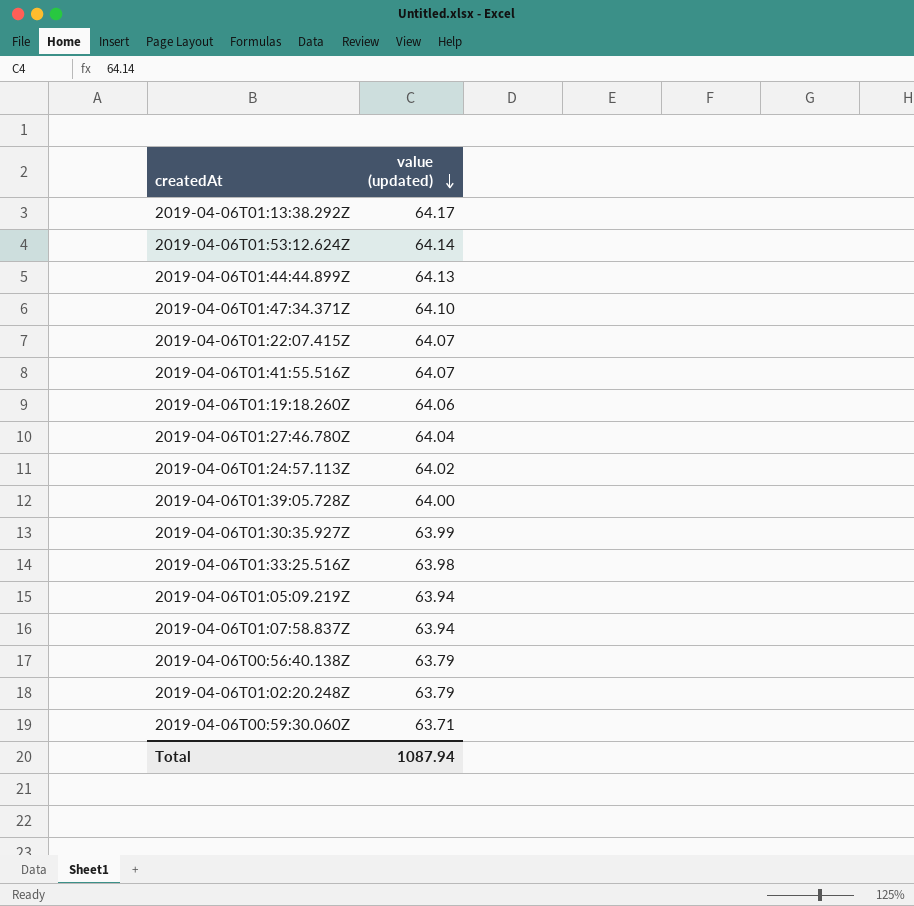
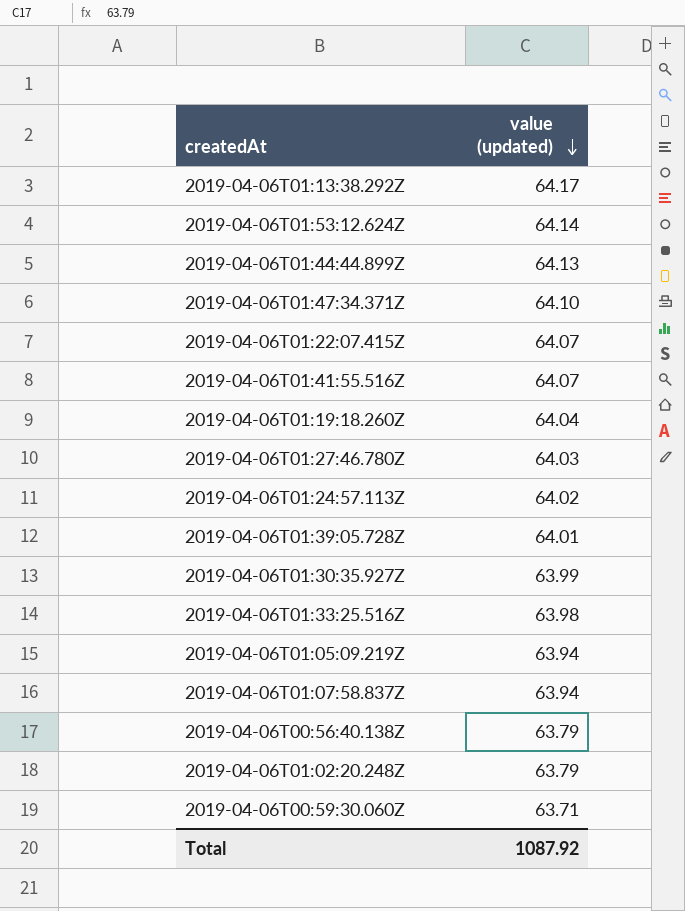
2019-04-06T01:19:18.260Z | value (updated): 64.06 -> 64.04
2019-04-06T01:27:46.780Z | value (updated): 64.04 -> 64.03
2019-04-06T01:39:05.728Z | value (updated): 64.00 -> 64.01
Total | value (updated): 1087.94 -> 1087.92

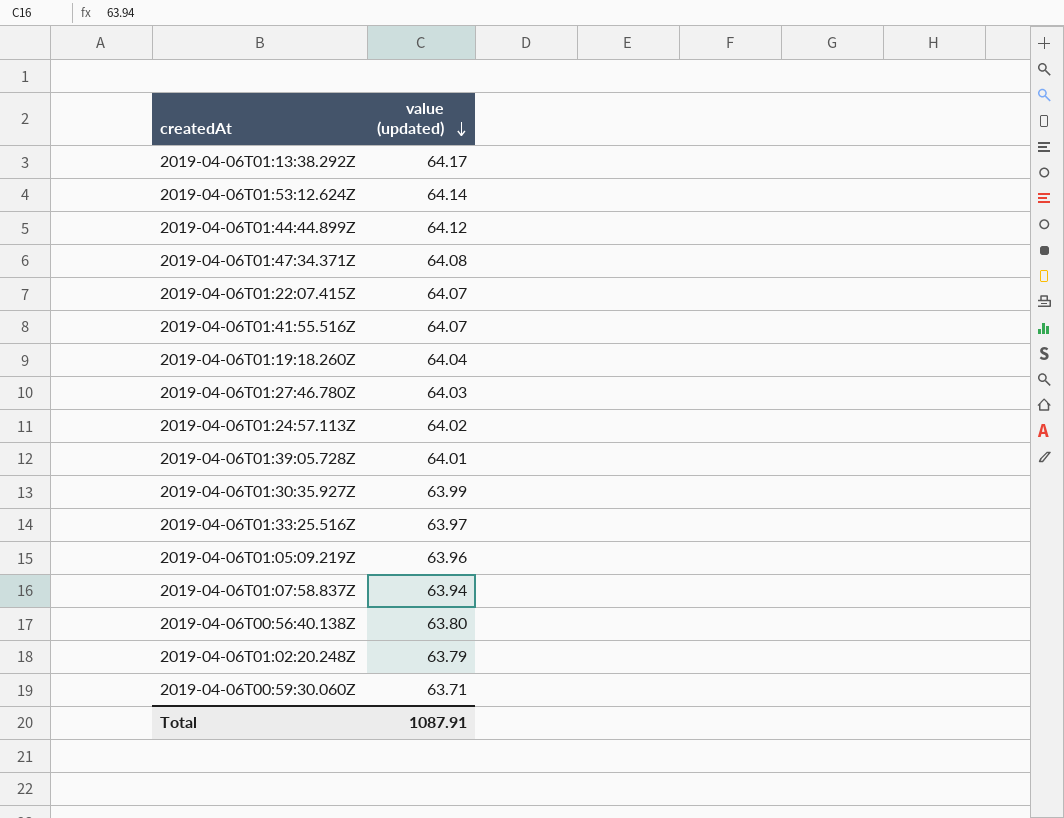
2019-04-06T01:44:44.899Z | value (updated): 64.13 -> 64.12
2019-04-06T01:47:34.371Z | value (updated): 64.10 -> 64.08
2019-04-06T01:33:25.516Z | value (updated): 63.98 -> 63.97
2019-04-06T01:05:09.219Z | value (updated): 63.94 -> 63.96
2019-04-06T00:56:40.138Z | value (updated): 63.79 -> 63.80
Total | value (updated): 1087.92 -> 1087.91

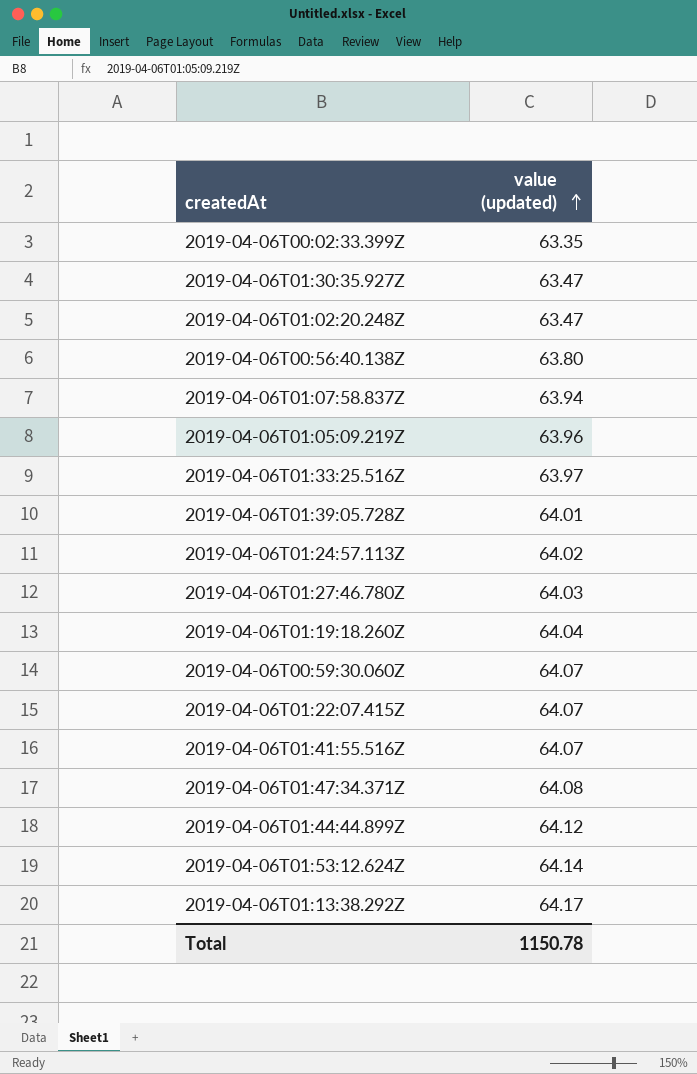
row order: value (updated) descending -> value (updated) ascending
row 2019-04-06T00:02:33.399Z: none -> 63.35
2019-04-06T01:30:35.927Z | value (updated): 63.99 -> 63.47
2019-04-06T01:02:20.248Z | value (updated): 63.79 -> 63.47
2019-04-06T00:59:30.060Z | value (updated): 63.71 -> 64.07
Total | value (updated): 1087.91 -> 1150.78

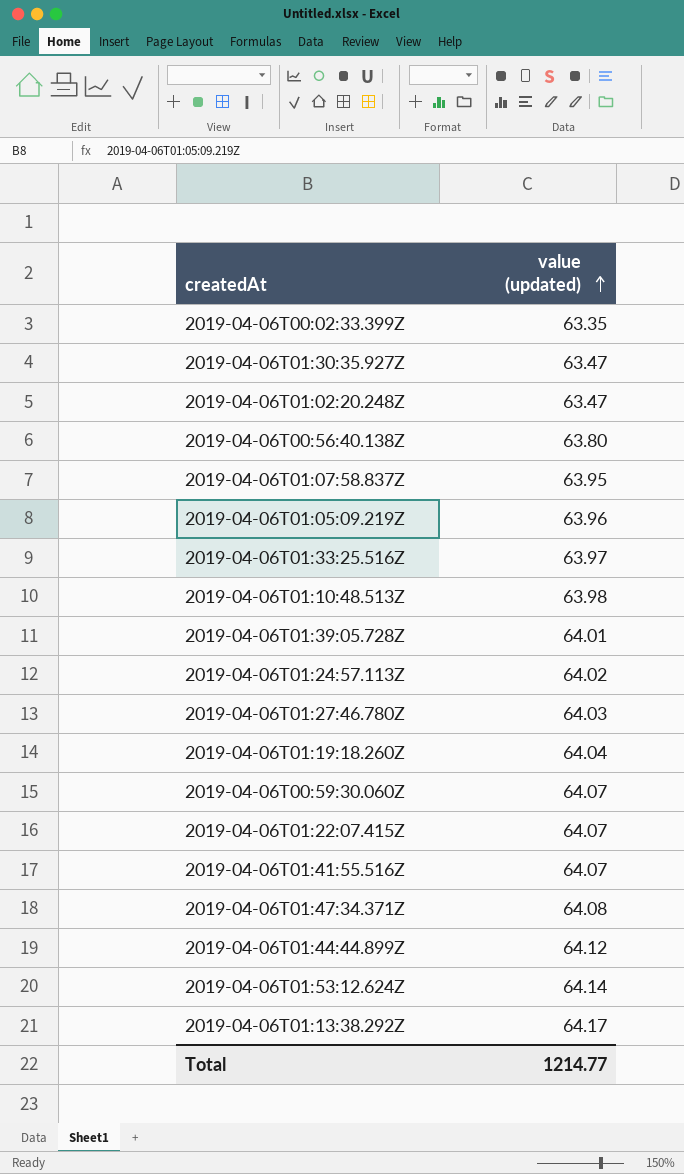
2019-04-06T01:07:58.837Z | value (updated): 63.94 -> 63.95
row 2019-04-06T01:10:48.513Z: none -> 63.98
Total | value (updated): 1150.78 -> 1214.77

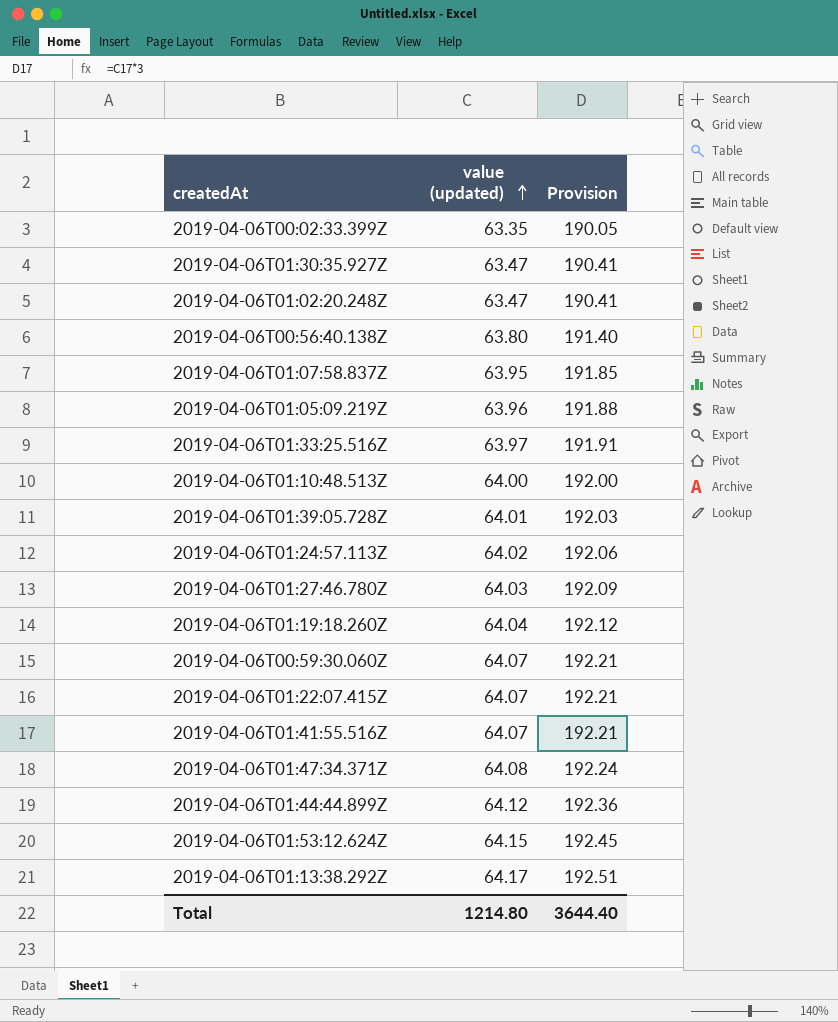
column Provision | formula: none -> [value (updated)] * 3
2019-04-06T01:10:48.513Z | value (updated): 63.98 -> 64.00
2019-04-06T01:53:12.624Z | value (updated): 64.14 -> 64.15
Total | value (updated): 1214.77 -> 1214.80

